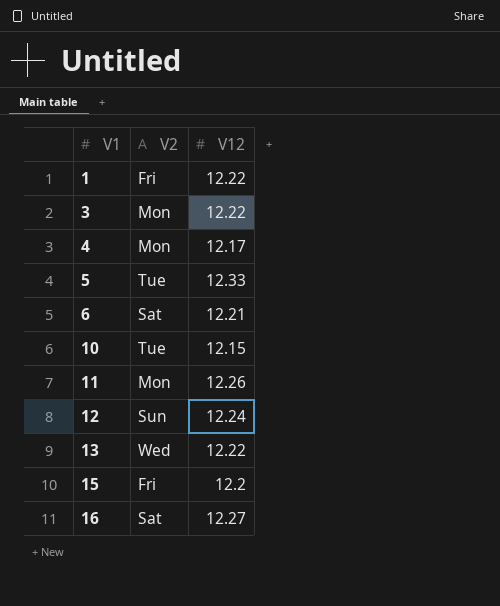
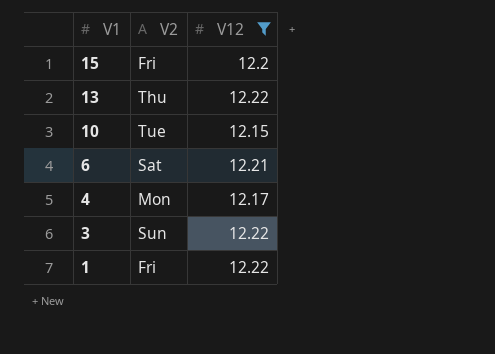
filter: none -> V12 <= 12.22
row order: V1 ascending -> V1 descending
13 | V2: Wed -> Thu
3 | V2: Mon -> Sun

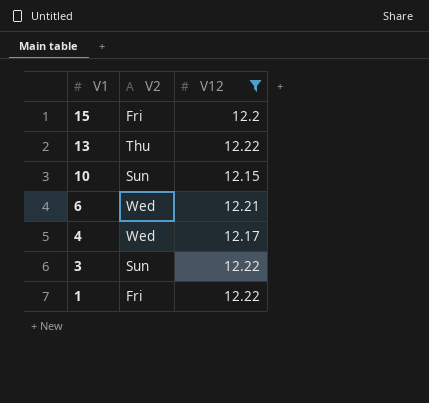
10 | V2: Tue -> Sun
6 | V2: Sat -> Wed
4 | V2: Mon -> Wed

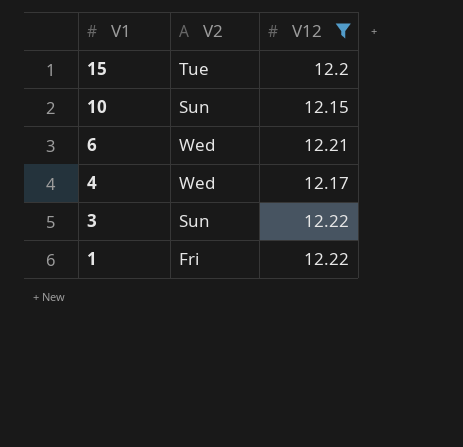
row 13: Thu | 12.22 -> none
15 | V2: Fri -> Tue

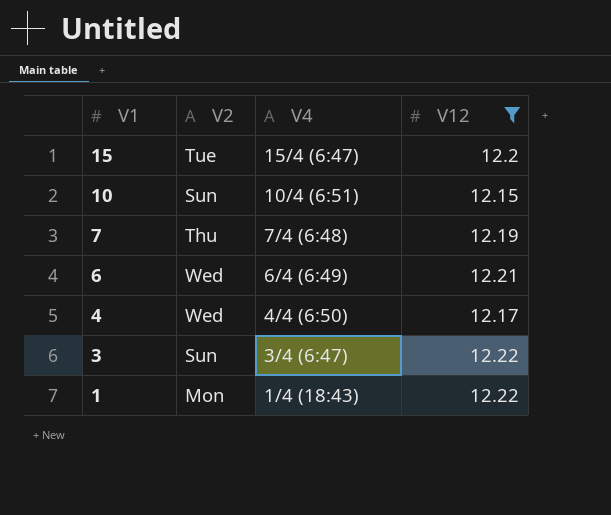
column V4 | position: none -> 3
row 7: none -> Thu | 7/4 (6:48) | 12.19
1 | V2: Fri -> Mon

